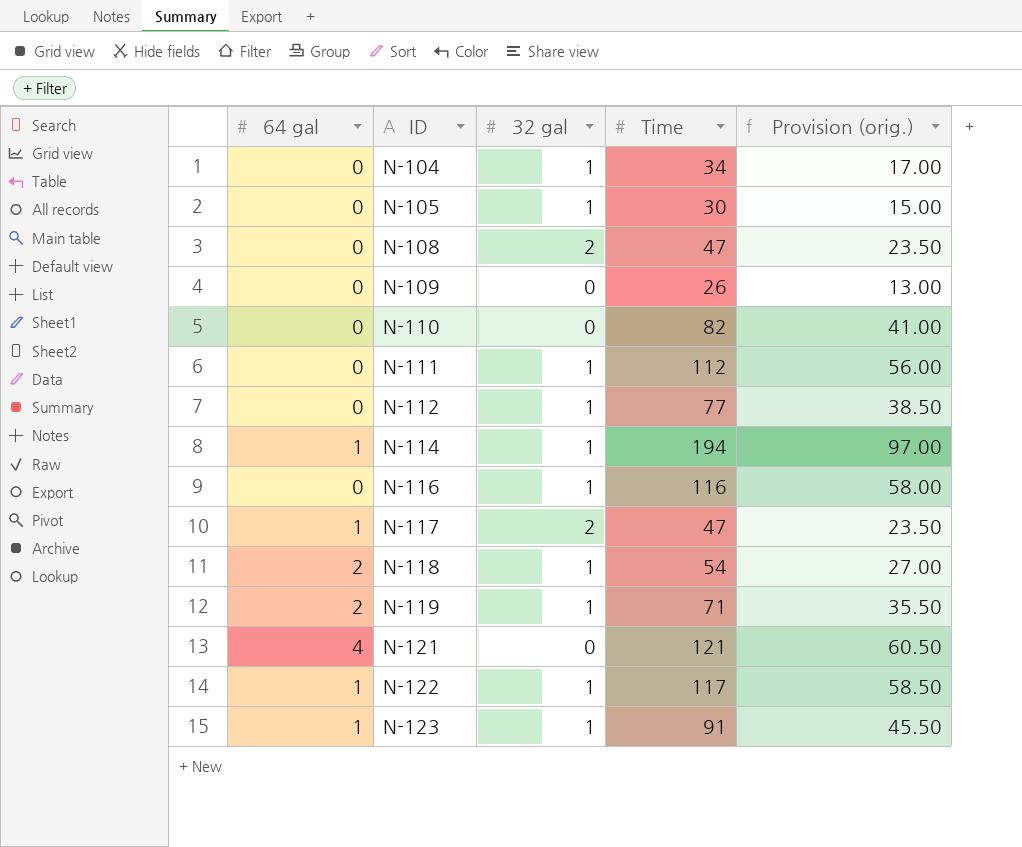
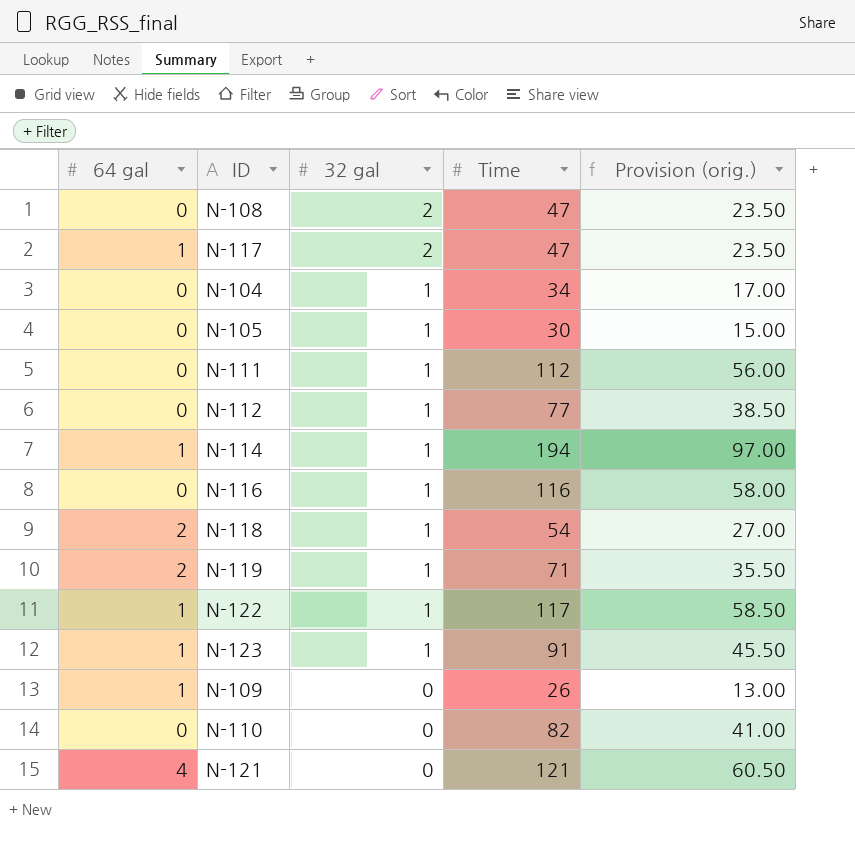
row order: ID ascending -> 32 gal descending
N-109 | 64 gal: 0 -> 1

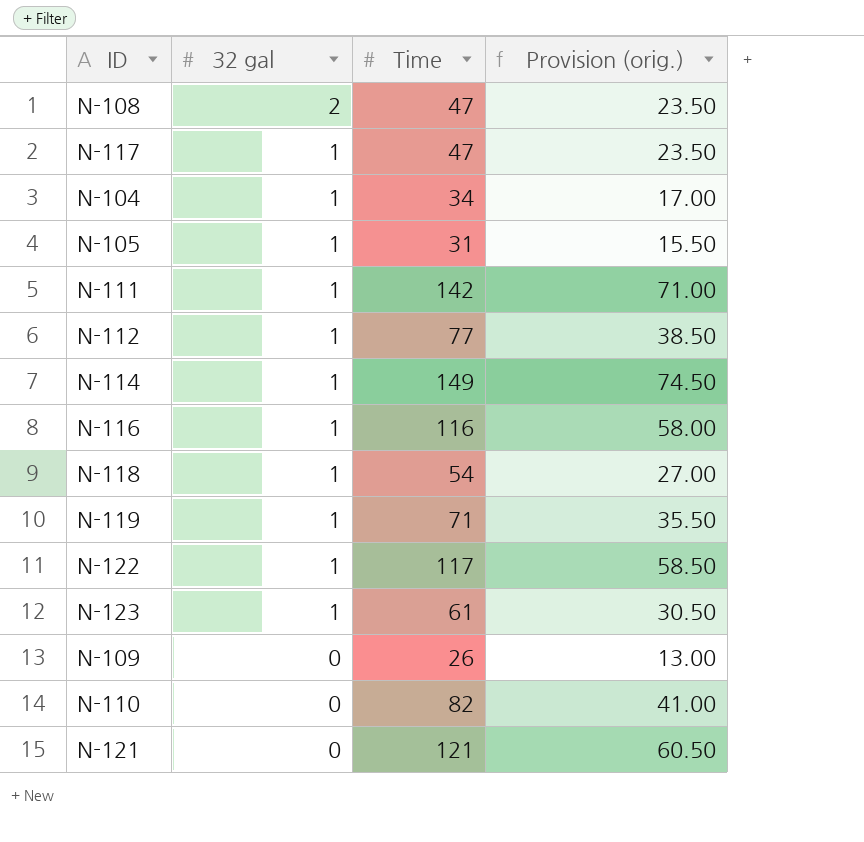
column 64 gal | position: 1 -> none
N-117 | 32 gal: 2 -> 1
N-105 | Time: 30 -> 31
N-105 | Provision (orig.): 15.00 -> 15.50
N-111 | Time: 112 -> 142
N-111 | Provision (orig.): 56.00 -> 71.00
N-114 | Time: 194 -> 149
N-114 | Provision (orig.): 97.00 -> 74.50
N-123 | Time: 91 -> 61
N-123 | Provision (orig.): 45.50 -> 30.50

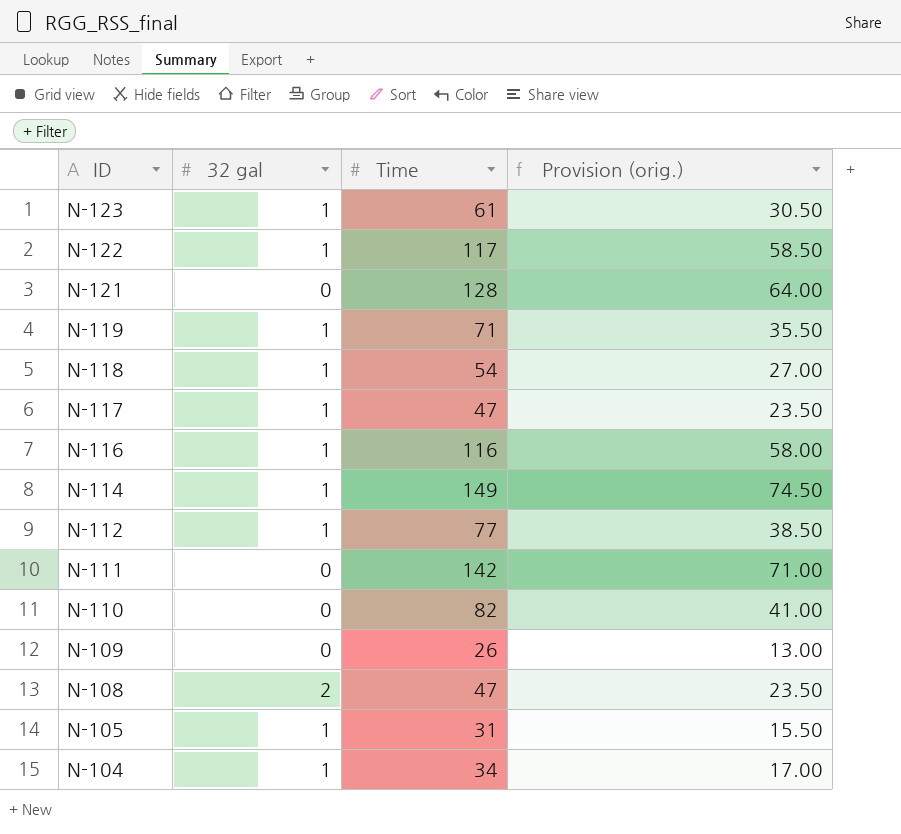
row order: 32 gal descending -> ID descending
N-121 | Time: 121 -> 128
N-121 | Provision (orig.): 60.50 -> 64.00
N-111 | 32 gal: 1 -> 0

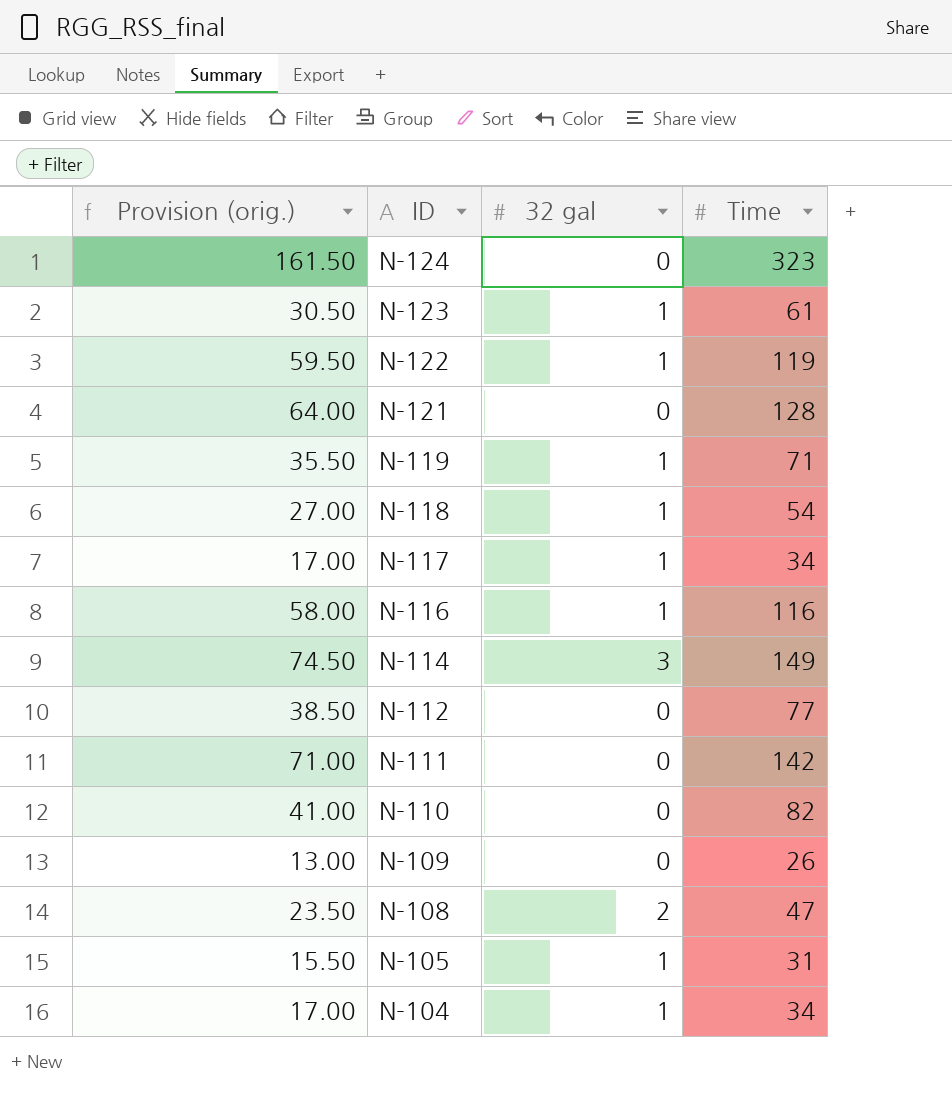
column Provision (orig.) | position: 4 -> 1
row N-124: none -> 161.50 | 0 | 323
N-122 | Provision (orig.): 58.50 -> 59.50
N-122 | Time: 117 -> 119
N-117 | Provision (orig.): 23.50 -> 17.00
N-117 | Time: 47 -> 34
N-114 | 32 gal: 1 -> 3
N-112 | 32 gal: 1 -> 0

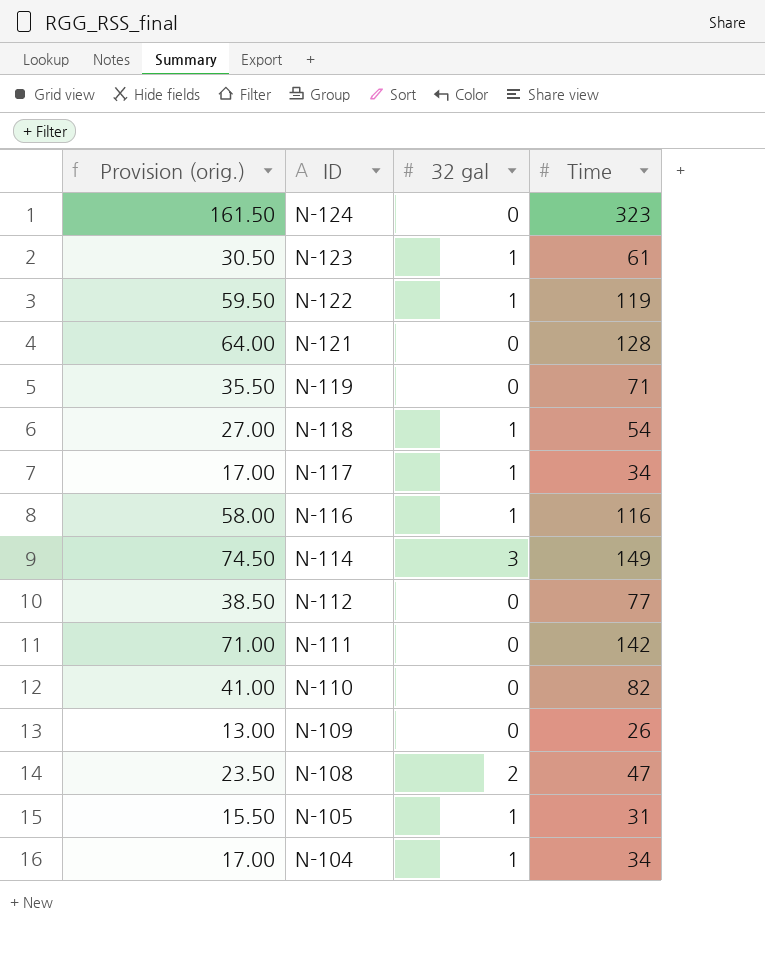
N-119 | 32 gal: 1 -> 0

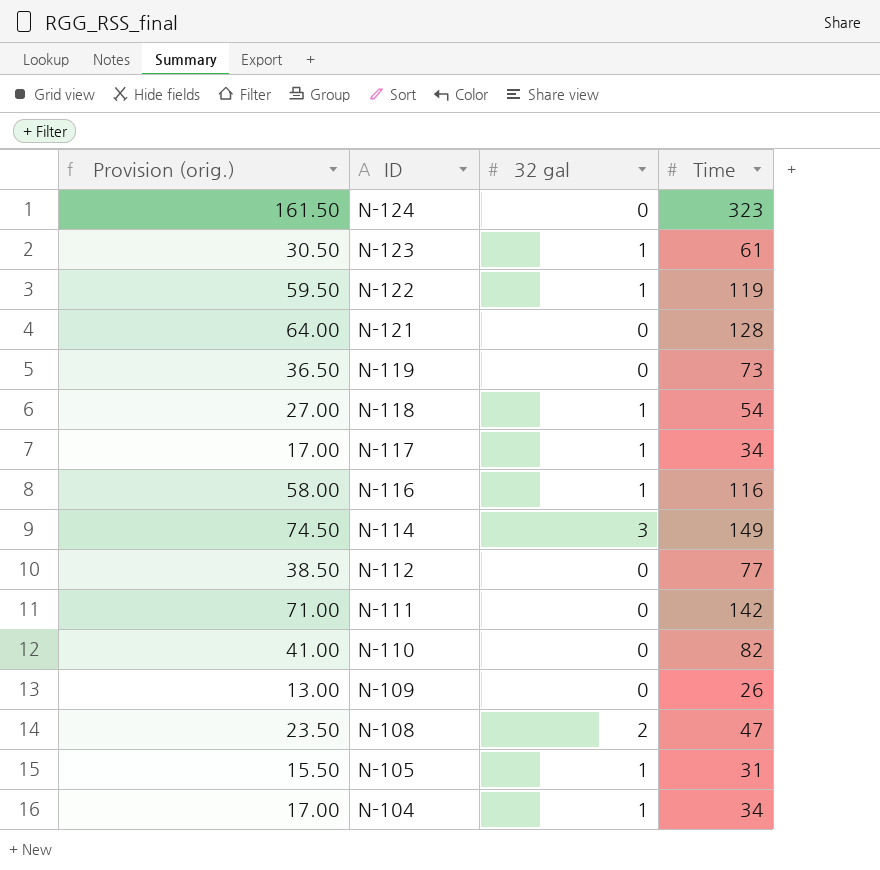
N-119 | Provision (orig.): 35.50 -> 36.50
N-119 | Time: 71 -> 73

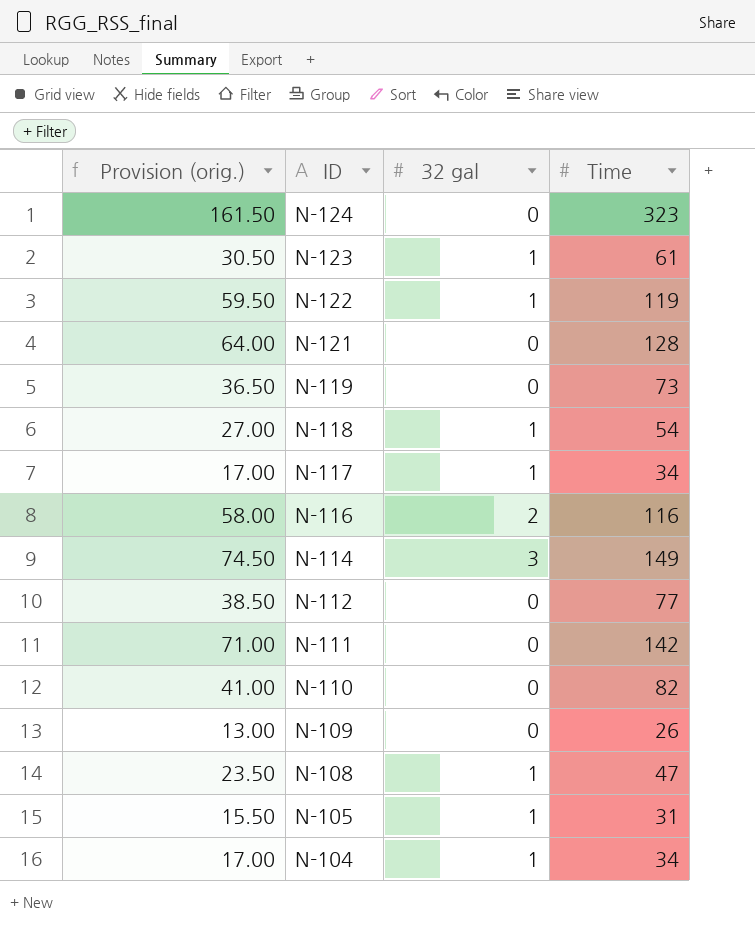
N-116 | 32 gal: 1 -> 2
N-108 | 32 gal: 2 -> 1

